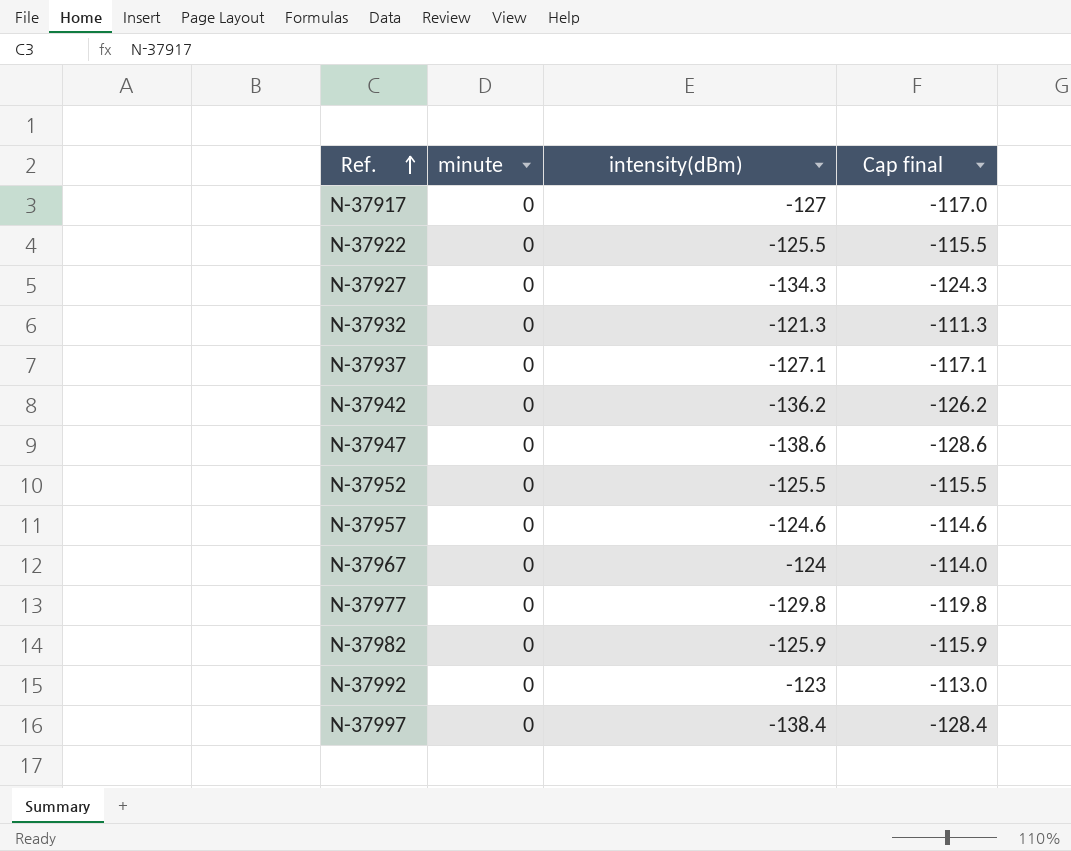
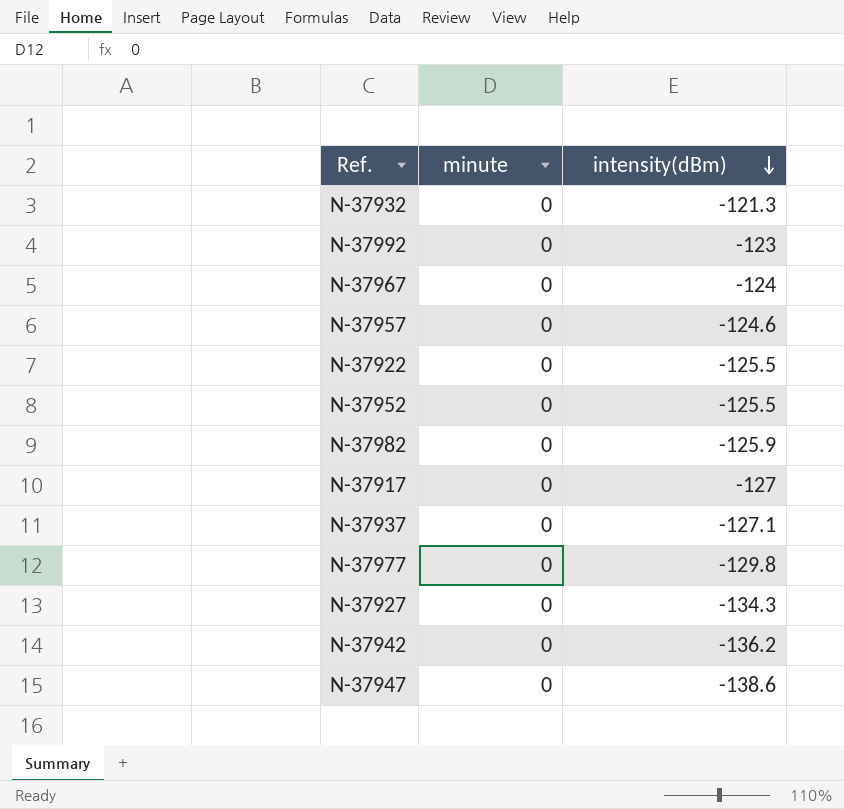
row order: Ref. ascending -> intensity(dBm) descending
column Cap final | formula: [intensity(dBm)] + 10 -> none
row N-37997: 0 | -138.4 | -128.4 -> none

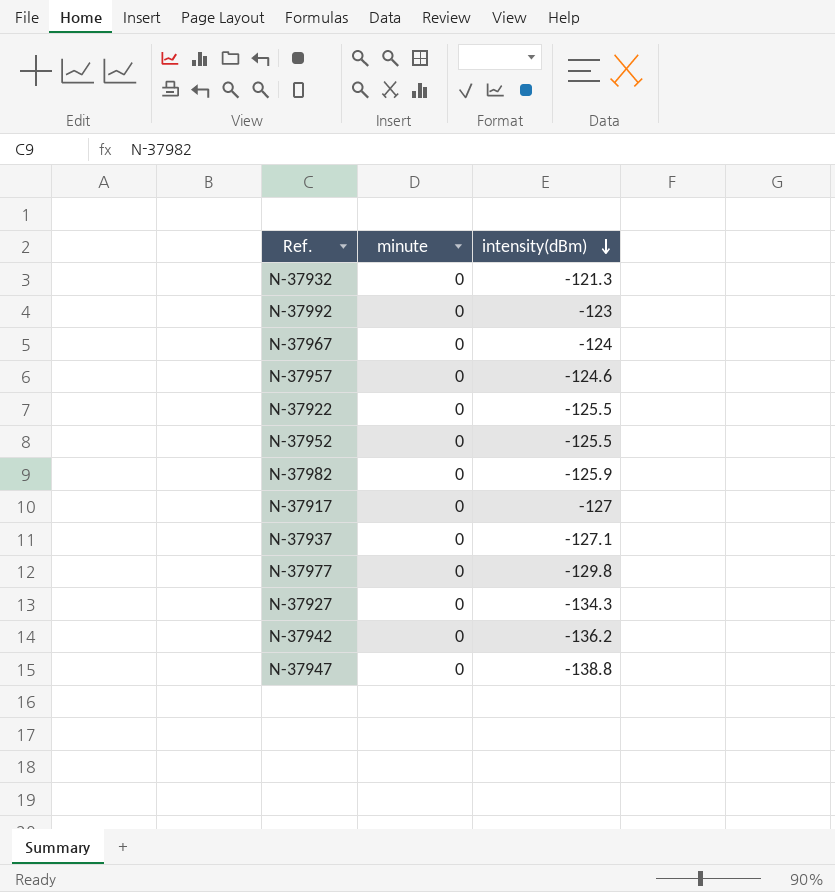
N-37947 | intensity(dBm): -138.6 -> -138.8

